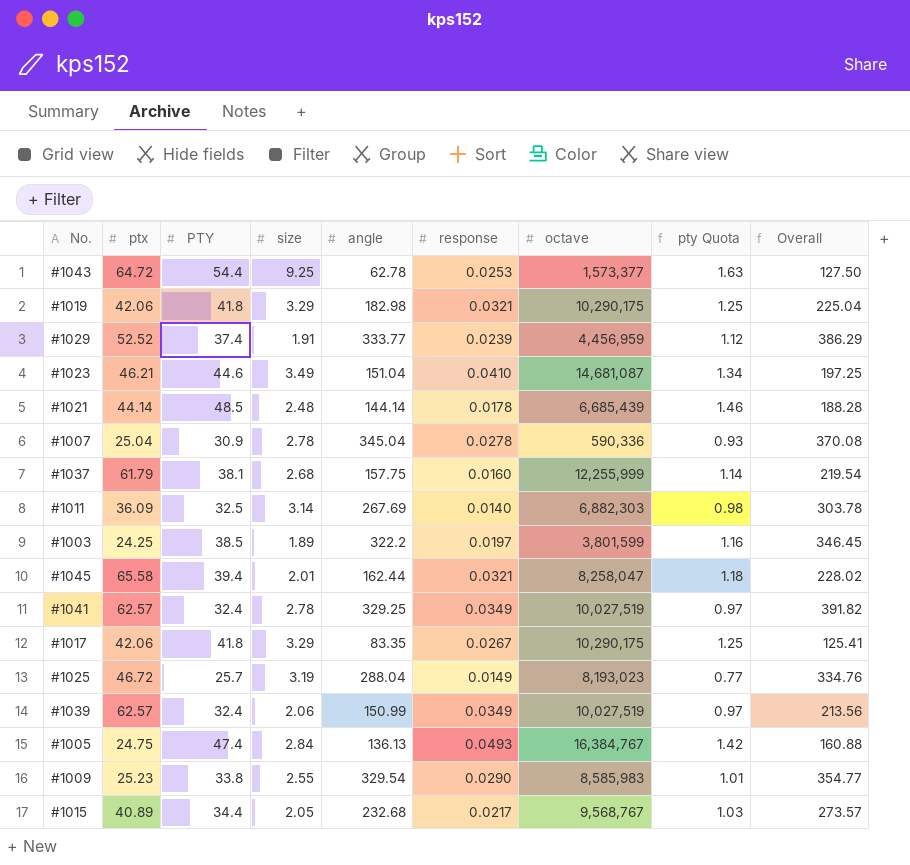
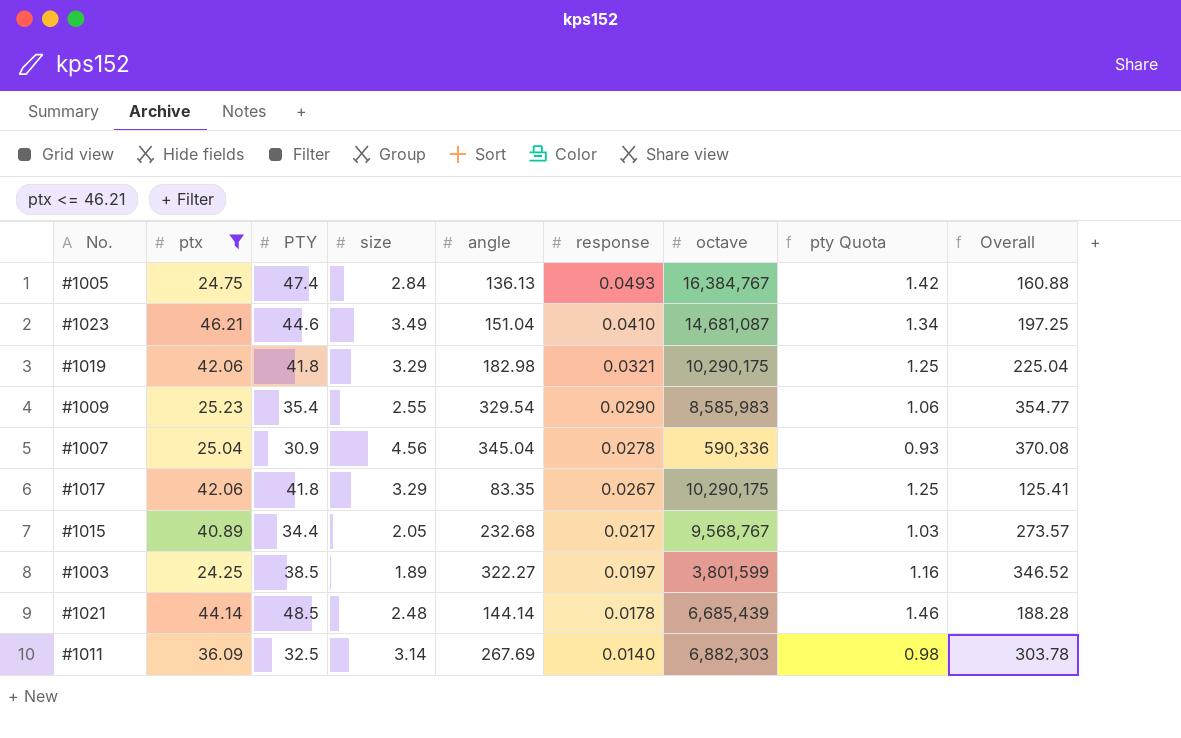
filter: none -> ptx <= 46.21
row order: none -> response descending
#1009 | PTY: 33.8 -> 35.4
#1009 | pty Quota: 1.01 -> 1.06
#1007 | size: 2.78 -> 4.56
#1003 | angle: 322.2 -> 322.27
#1003 | Overall: 346.45 -> 346.52

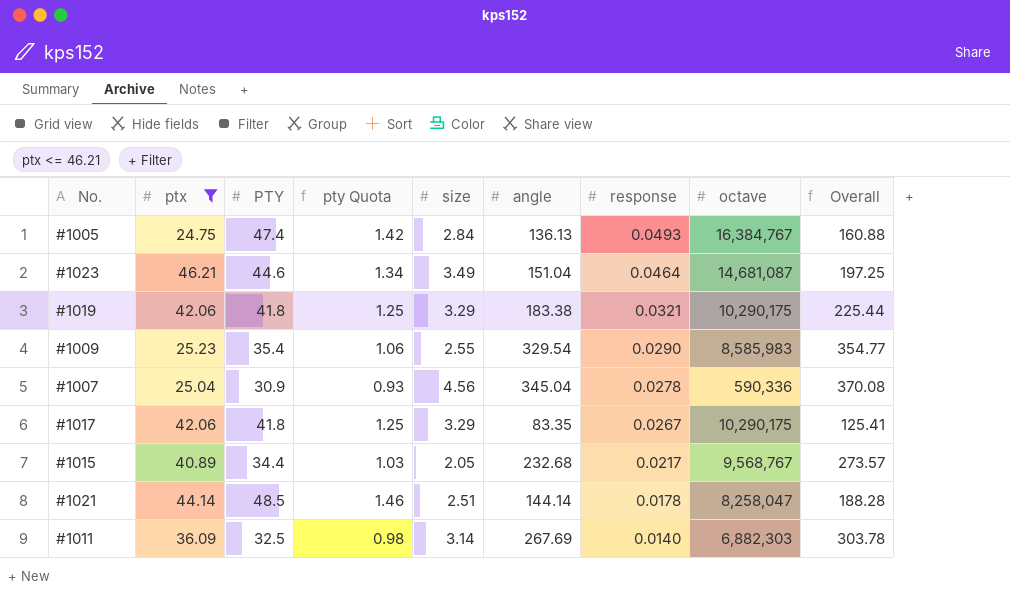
column pty Quota | position: 8 -> 4
row #1003: 24.25 | 38.5 | 1.89 | 322.27 | 0.0197 | 3,801,599 | 1.16 | 346.52 -> none
#1023 | response: 0.0410 -> 0.0464
#1019 | angle: 182.98 -> 183.38
#1019 | Overall: 225.04 -> 225.44
#1021 | size: 2.48 -> 2.51
#1021 | octave: 6,685,439 -> 8,258,047

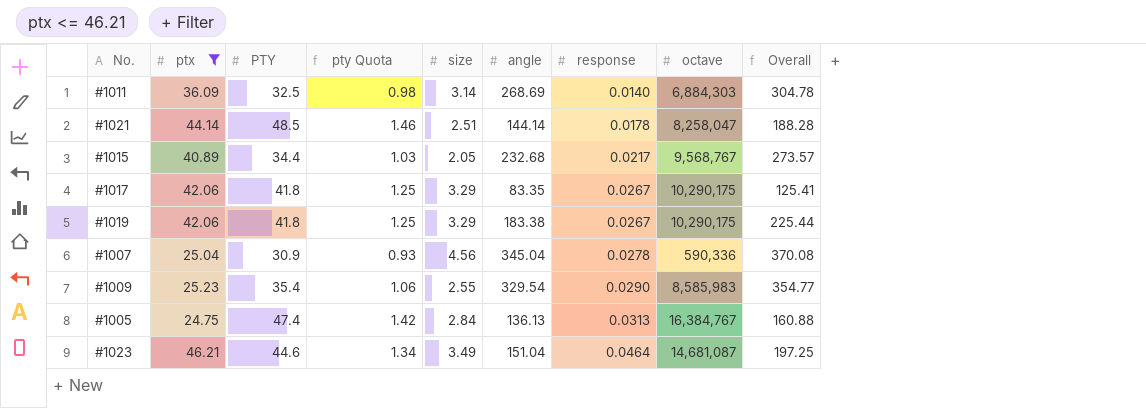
row order: response descending -> response ascending
#1011 | angle: 267.69 -> 268.69
#1011 | octave: 6,882,303 -> 6,884,303
#1011 | Overall: 303.78 -> 304.78
#1019 | response: 0.0321 -> 0.0267
#1005 | response: 0.0493 -> 0.0313

